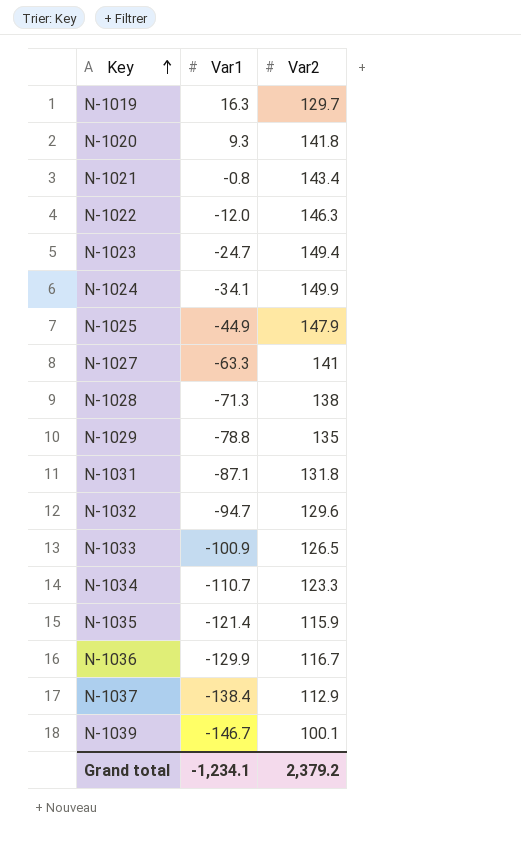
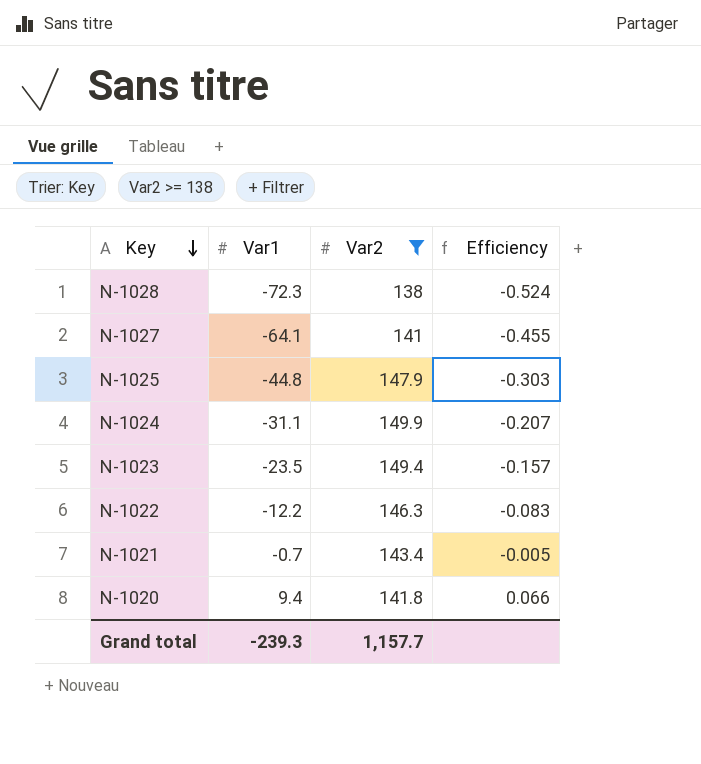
filter: none -> Var2 >= 138
row order: Key ascending -> Key descending
column Efficiency | formula: none -> [Var1] / [Var2]
N-1028 | Var1: -71.3 -> -72.3
N-1027 | Var1: -63.3 -> -64.1
N-1025 | Var1: -44.9 -> -44.8
N-1024 | Var1: -34.1 -> -31.1
N-1023 | Var1: -24.7 -> -23.5
N-1022 | Var1: -12.0 -> -12.2
N-1021 | Var1: -0.8 -> -0.7
N-1020 | Var1: 9.3 -> 9.4
Grand total | Var1: -1,234.1 -> -239.3
Grand total | Var2: 2,379.2 -> 1,157.7

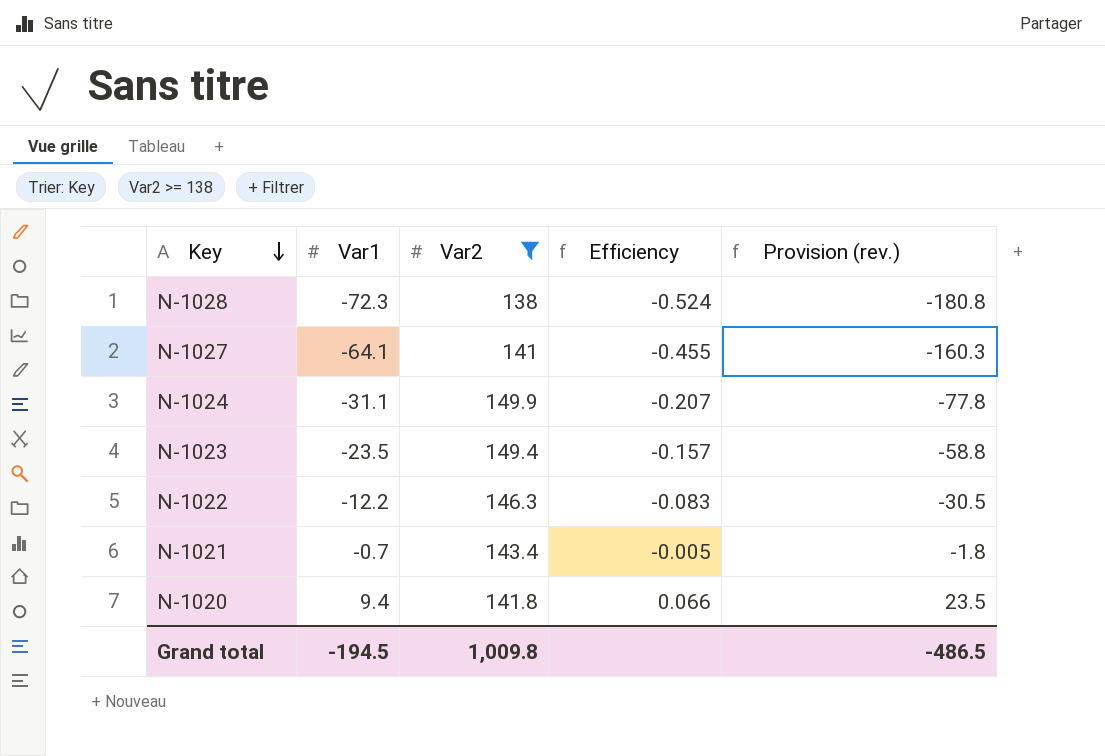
column Provision (rev.) | formula: none -> [Var1] * 2.5
row N-1025: -44.8 | 147.9 | -0.303 -> none
Grand total | Var1: -239.3 -> -194.5
Grand total | Var2: 1,157.7 -> 1,009.8

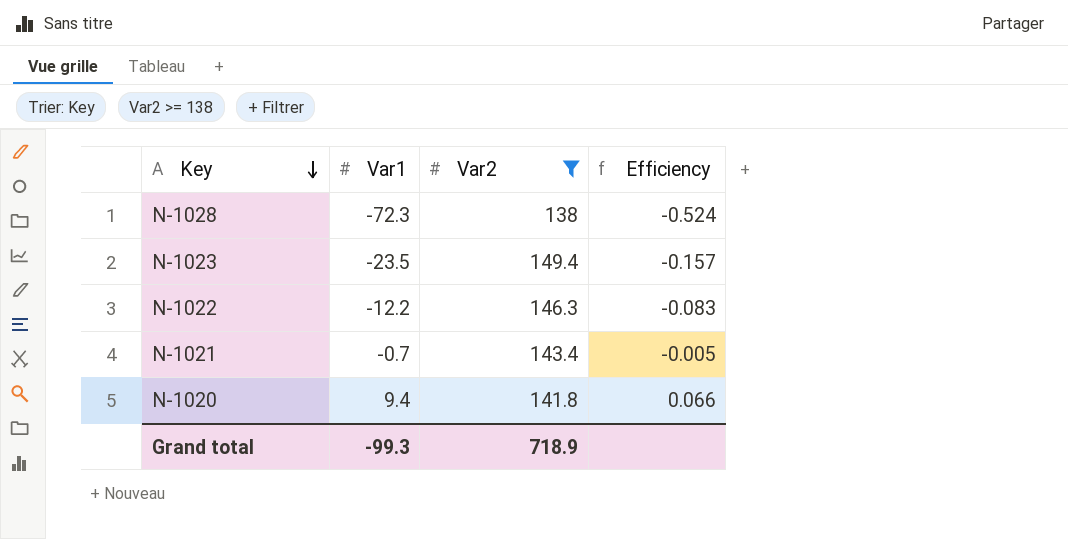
column Provision (rev.) | formula: [Var1] * 2.5 -> none
row N-1027: -64.1 | 141 | -0.455 | -160.3 -> none
row N-1024: -31.1 | 149.9 | -0.207 | -77.8 -> none
Grand total | Var1: -194.5 -> -99.3
Grand total | Var2: 1,009.8 -> 718.9

